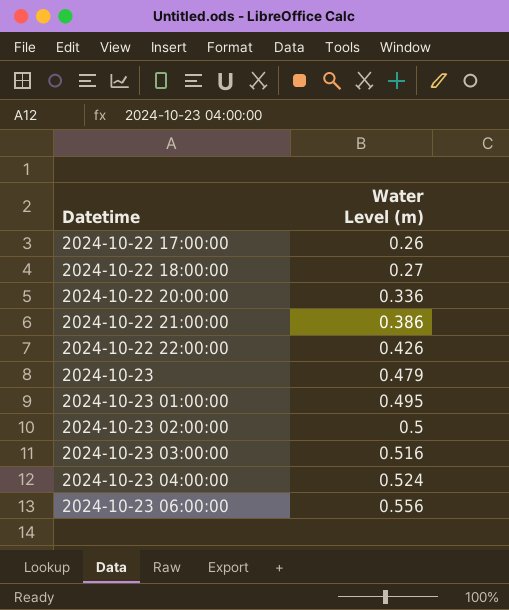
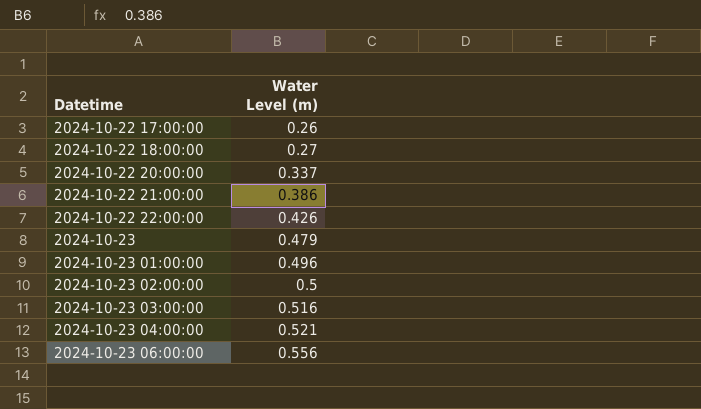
2024-10-22 20:00:00 | Water Level (m): 0.336 -> 0.337
2024-10-23 01:00:00 | Water Level (m): 0.495 -> 0.496
2024-10-23 04:00:00 | Water Level (m): 0.524 -> 0.521

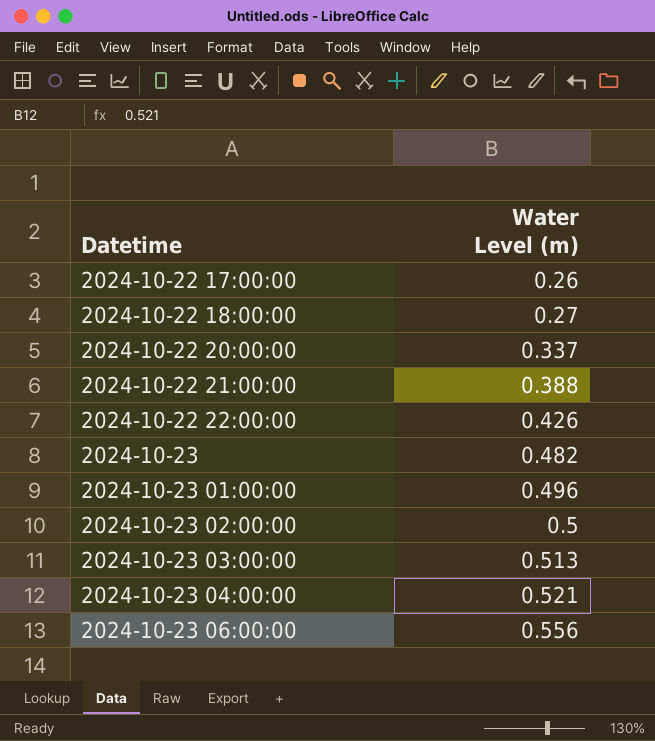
2024-10-22 21:00:00 | Water Level (m): 0.386 -> 0.388
2024-10-23 | Water Level (m): 0.479 -> 0.482
2024-10-23 03:00:00 | Water Level (m): 0.516 -> 0.513

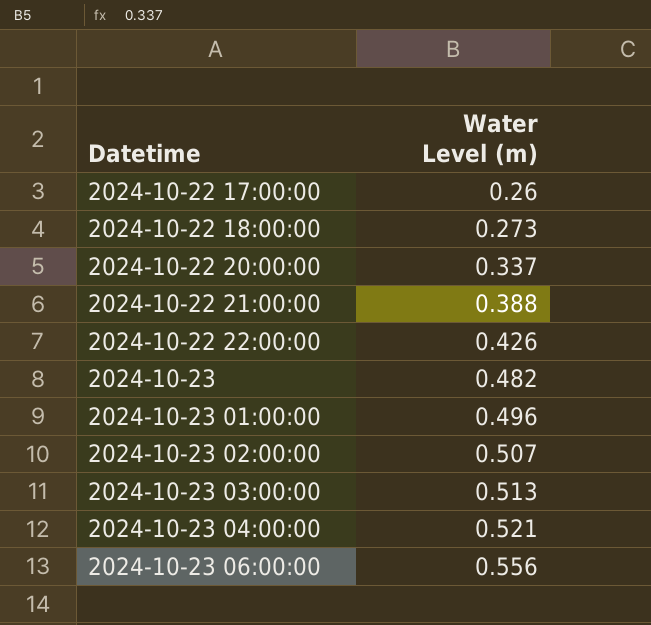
2024-10-22 18:00:00 | Water Level (m): 0.27 -> 0.273
2024-10-23 02:00:00 | Water Level (m): 0.5 -> 0.507

